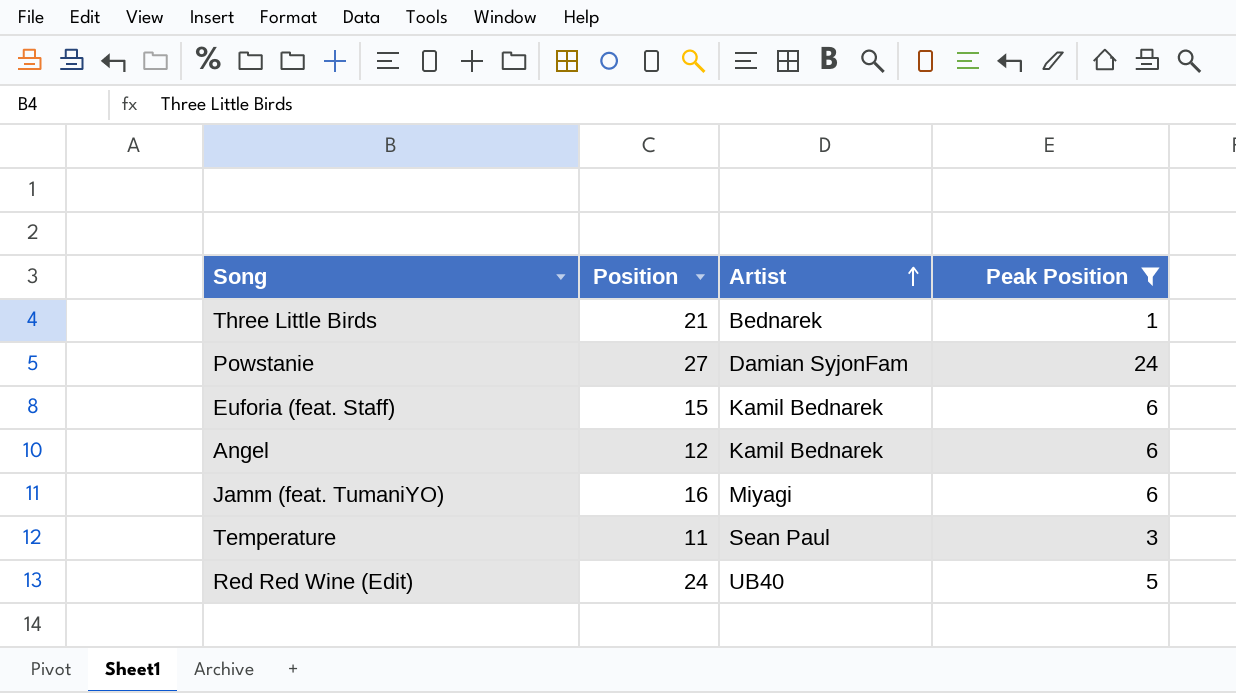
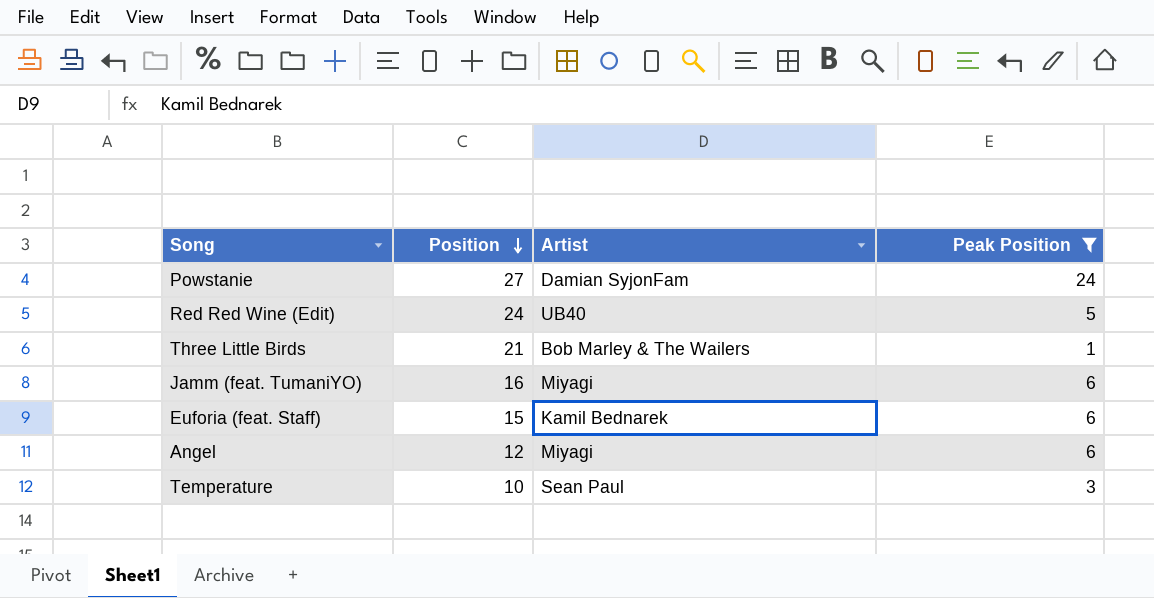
row order: Artist ascending -> Position descending
Three Little Birds | Artist: Bednarek -> Bob Marley & The Wailers
Angel | Artist: Kamil Bednarek -> Miyagi
Temperature | Position: 11 -> 10

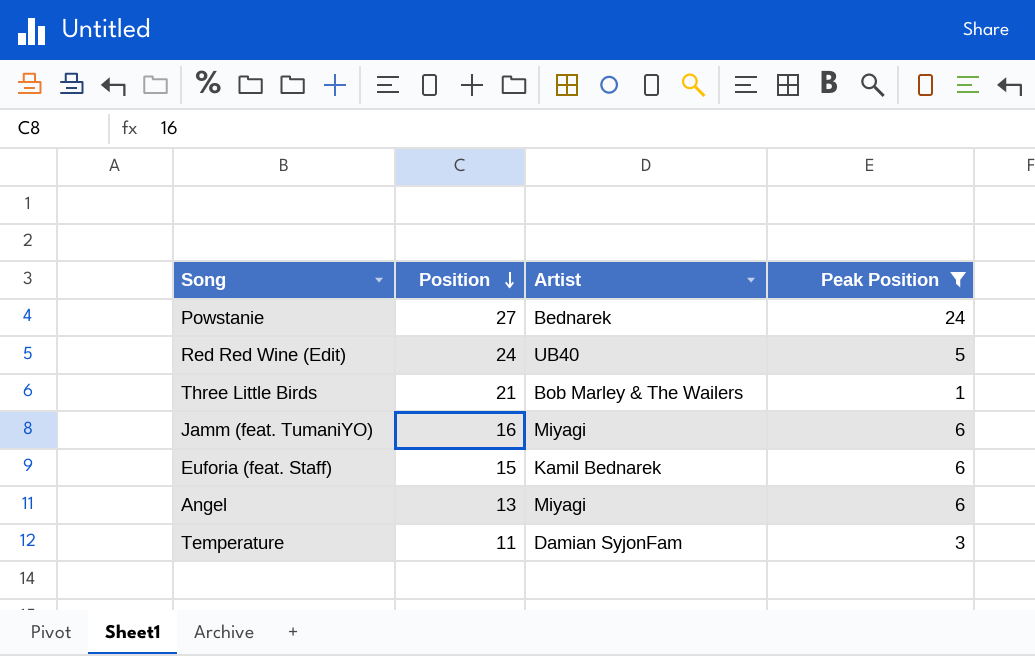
Powstanie | Artist: Damian SyjonFam -> Bednarek
Angel | Position: 12 -> 13
Temperature | Position: 10 -> 11
Temperature | Artist: Sean Paul -> Damian SyjonFam

